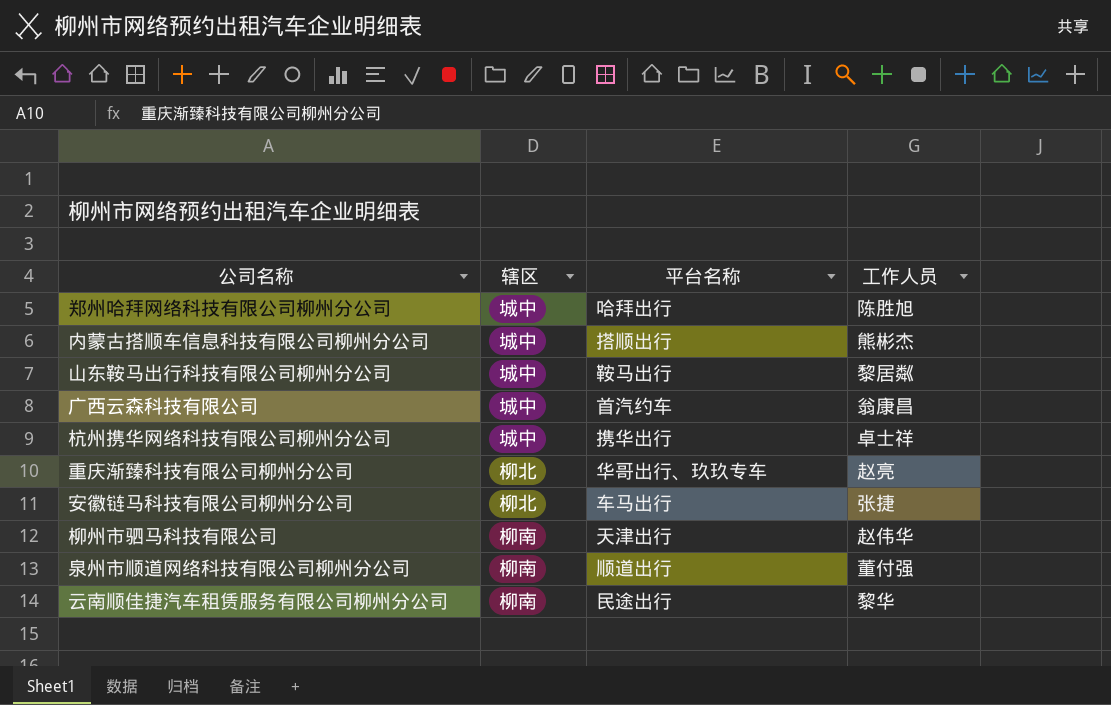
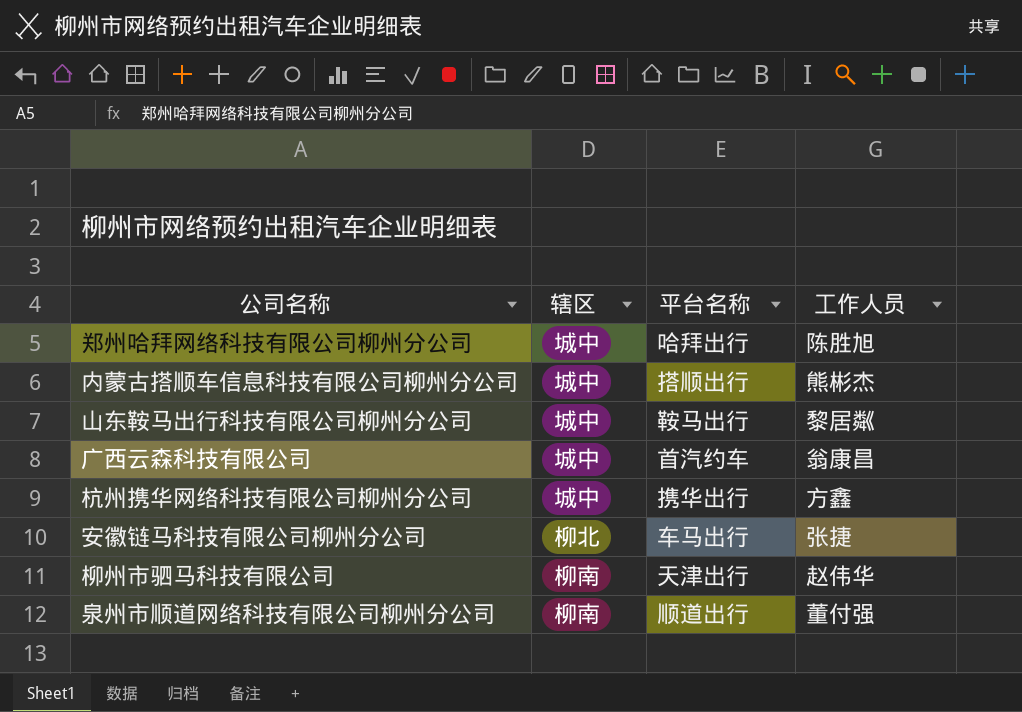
row 重庆渐臻科技有限公司柳州分公司: 柳北 | 华哥出行、玖玖专车 | 赵亮 -> none
row 云南顺佳捷汽车租赁服务有限公司柳州分公司: 柳南 | 民途出行 | 黎华 -> none
杭州携华网络科技有限公司柳州分公司 | 工作人员: 卓士祥 -> 方鑫

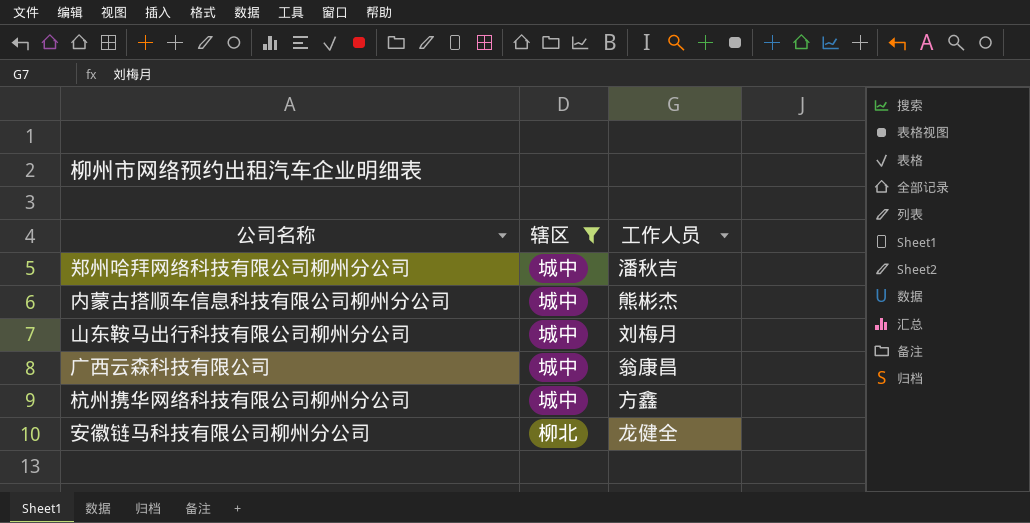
filter: none -> 辖区 != 柳南
column 平台名称 | position: 3 -> none
郑州哈拜网络科技有限公司柳州分公司 | 工作人员: 陈胜旭 -> 潘秋吉
山东鞍马出行科技有限公司柳州分公司 | 工作人员: 黎居粼 -> 刘梅月
安徽链马科技有限公司柳州分公司 | 工作人员: 张捷 -> 龙健全

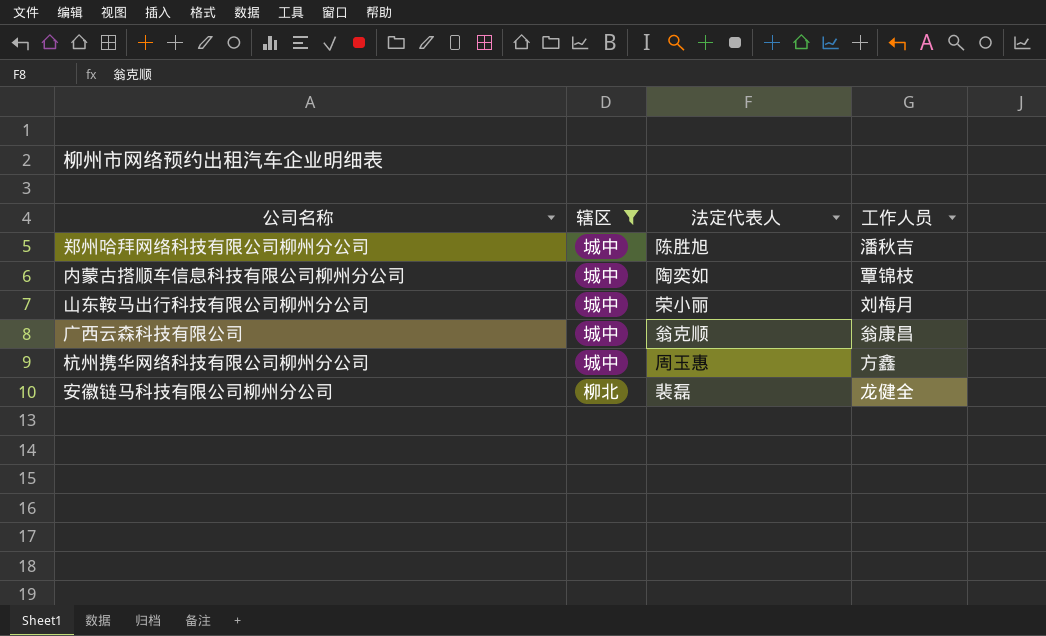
column 法定代表人 | position: none -> 3
内蒙古搭顺车信息科技有限公司柳州分公司 | 工作人员: 熊彬杰 -> 覃锦枝

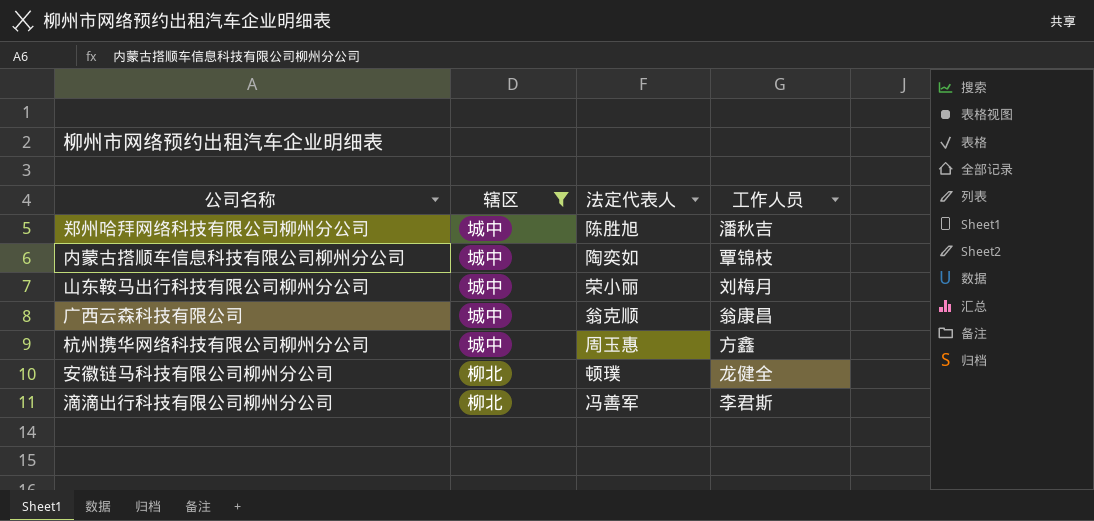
安徽链马科技有限公司柳州分公司 | 法定代表人: 裴磊 -> 顿璞
row 滴滴出行科技有限公司柳州分公司: none -> 柳北 | 冯善军 | 李君斯

